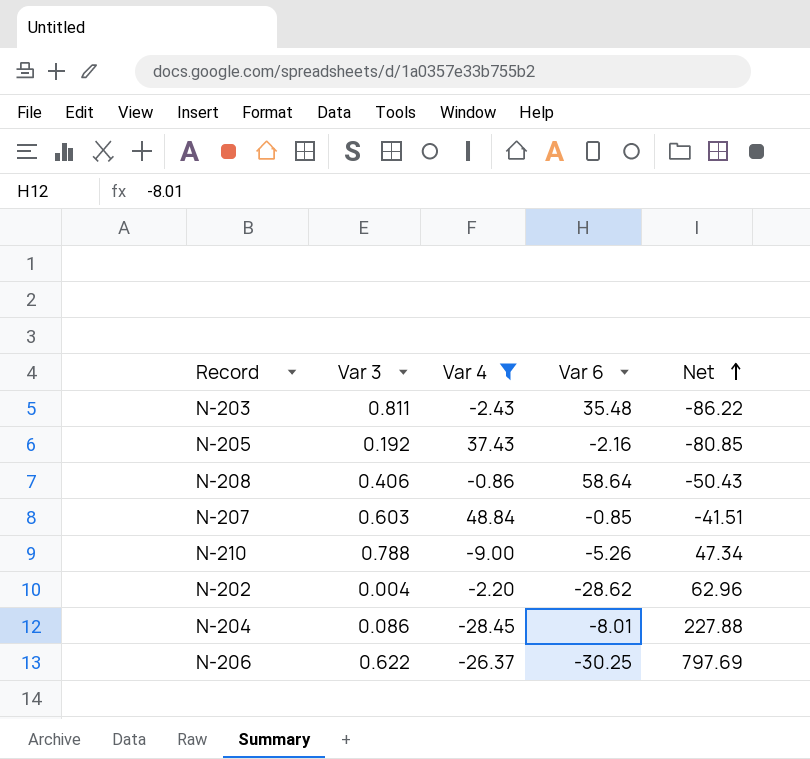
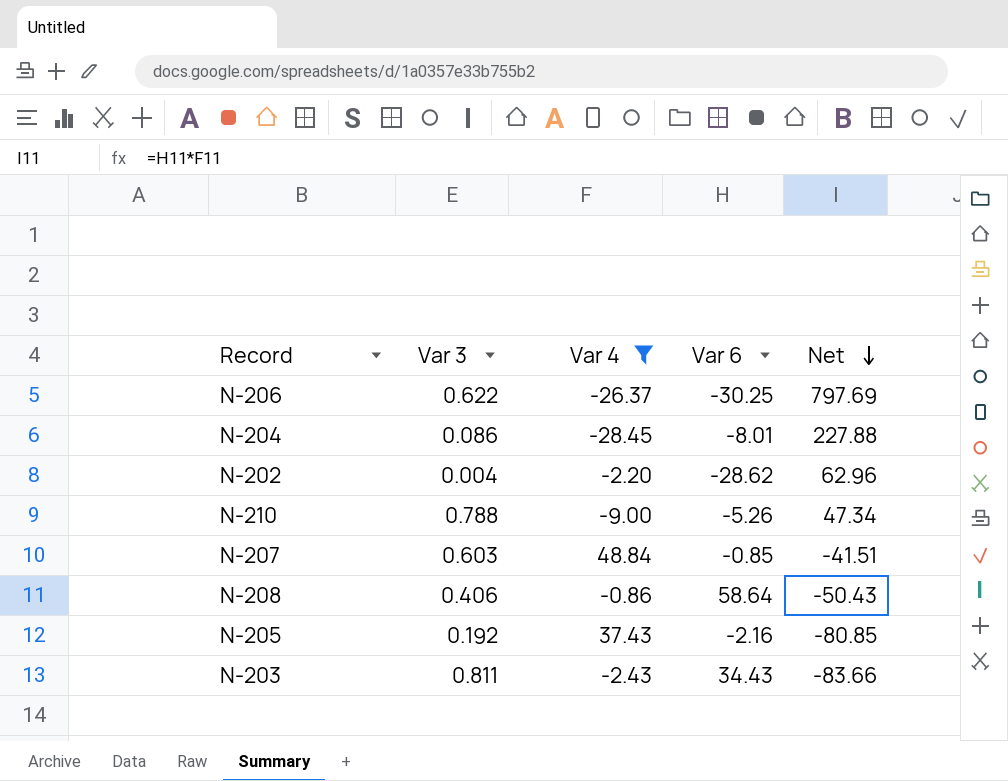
row order: Net ascending -> Net descending
N-203 | Var 6: 35.48 -> 34.43
N-203 | Net: -86.22 -> -83.66

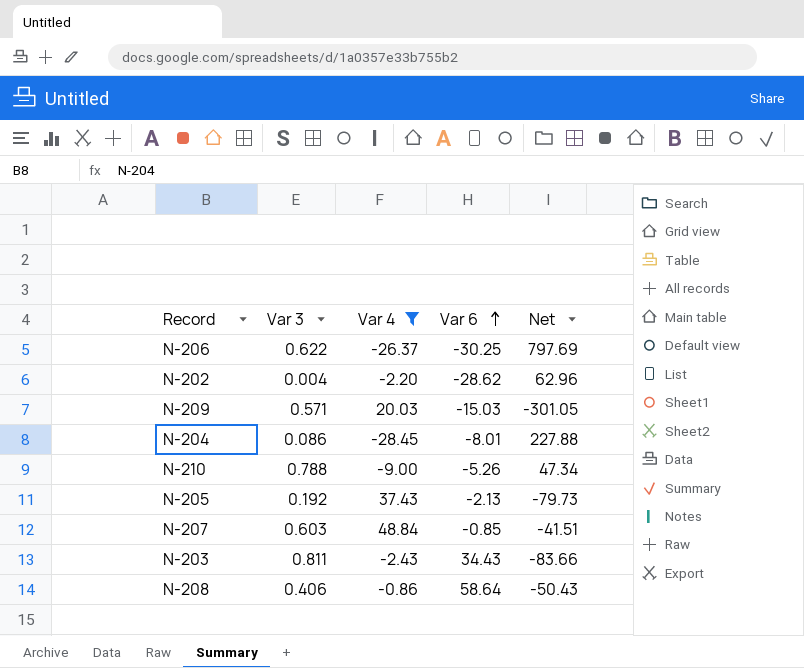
row order: Net descending -> Var 6 ascending
row N-209: none -> 0.571 | 20.03 | -15.03 | -301.05
N-205 | Var 6: -2.16 -> -2.13
N-205 | Net: -80.85 -> -79.73

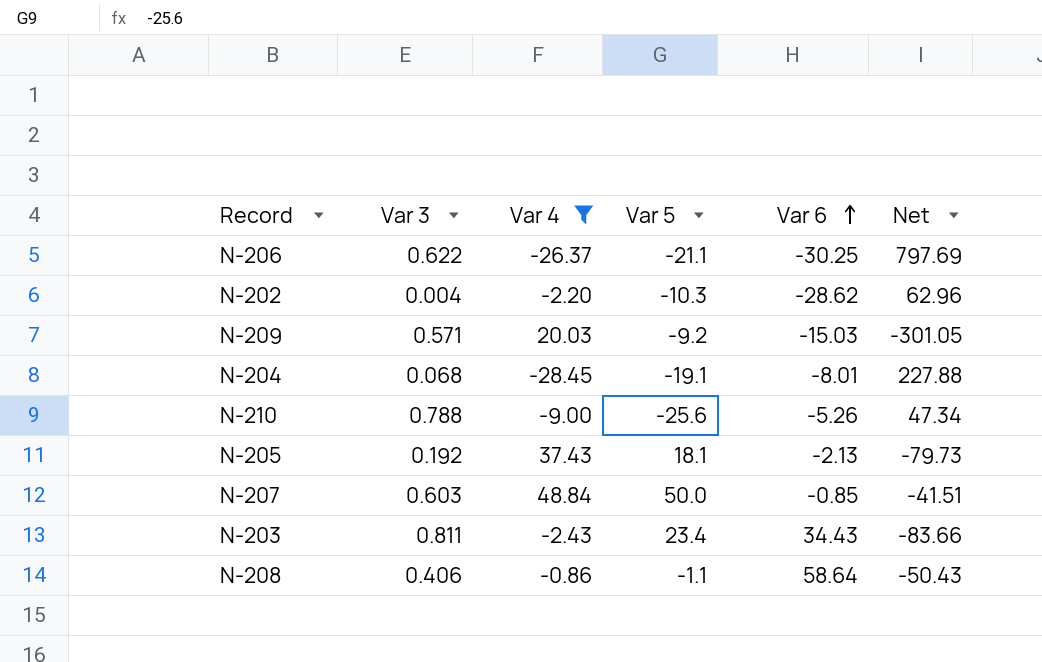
column Var 5 | position: none -> 4
N-204 | Var 3: 0.086 -> 0.068

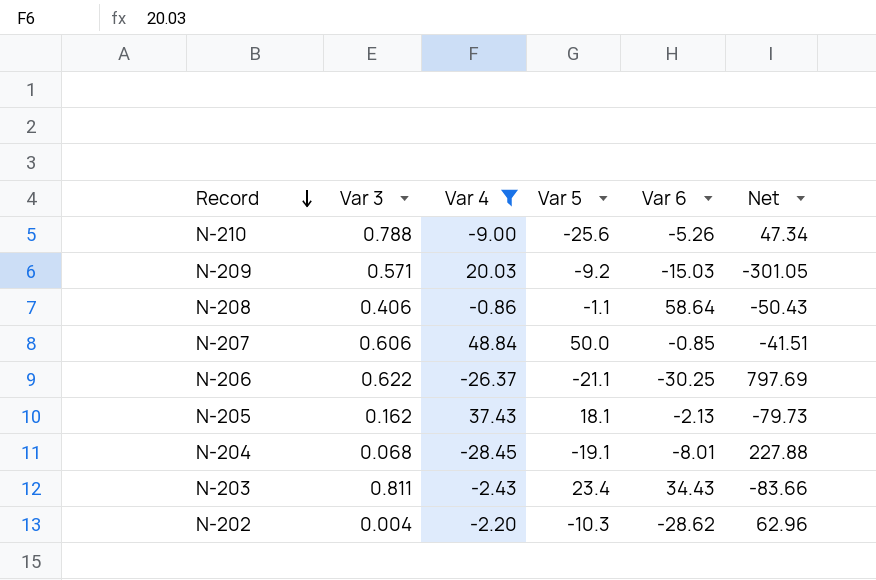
row order: Var 6 ascending -> Record descending
N-207 | Var 3: 0.603 -> 0.606
N-205 | Var 3: 0.192 -> 0.162

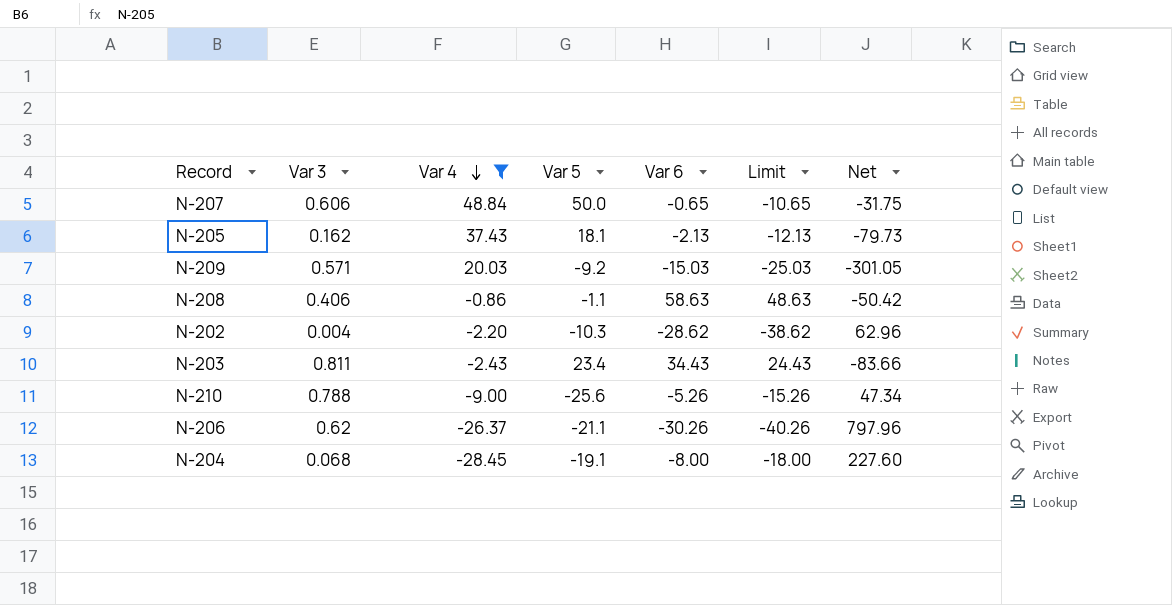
row order: Record descending -> Var 4 descending
column Limit | formula: none -> [Var 6] - 10
N-207 | Var 6: -0.85 -> -0.65
N-207 | Net: -41.51 -> -31.75
N-208 | Var 6: 58.64 -> 58.63
N-208 | Net: -50.43 -> -50.42
N-206 | Var 3: 0.622 -> 0.62
N-206 | Var 6: -30.25 -> -30.26
N-206 | Net: 797.69 -> 797.96
N-204 | Var 6: -8.01 -> -8.00
N-204 | Net: 227.88 -> 227.60

